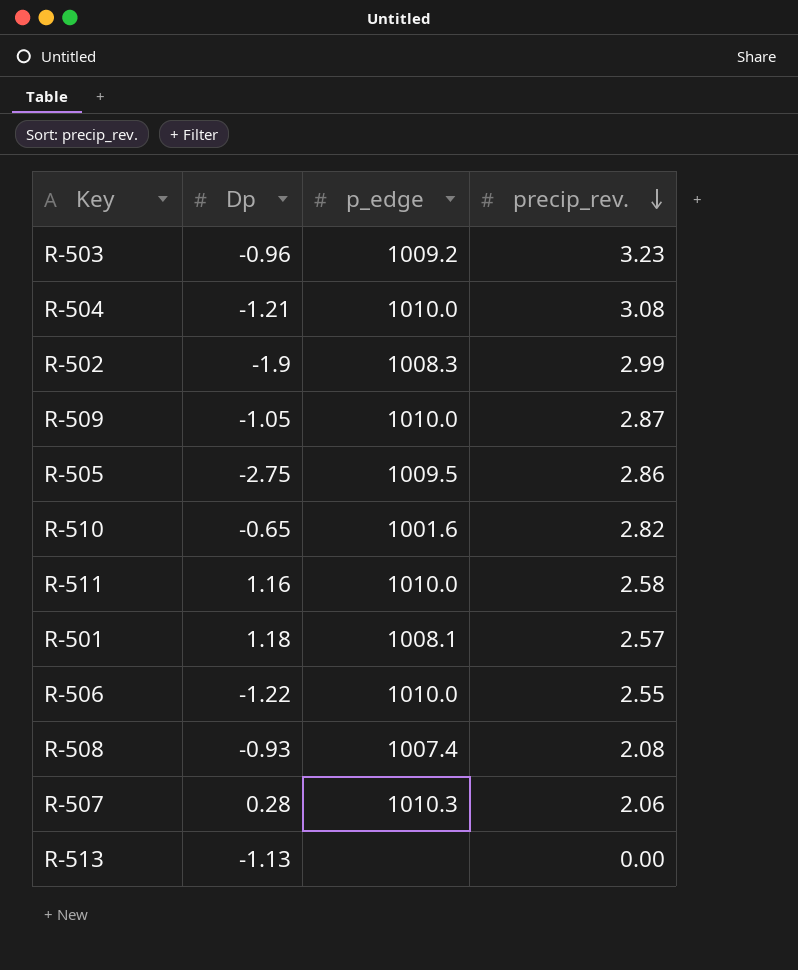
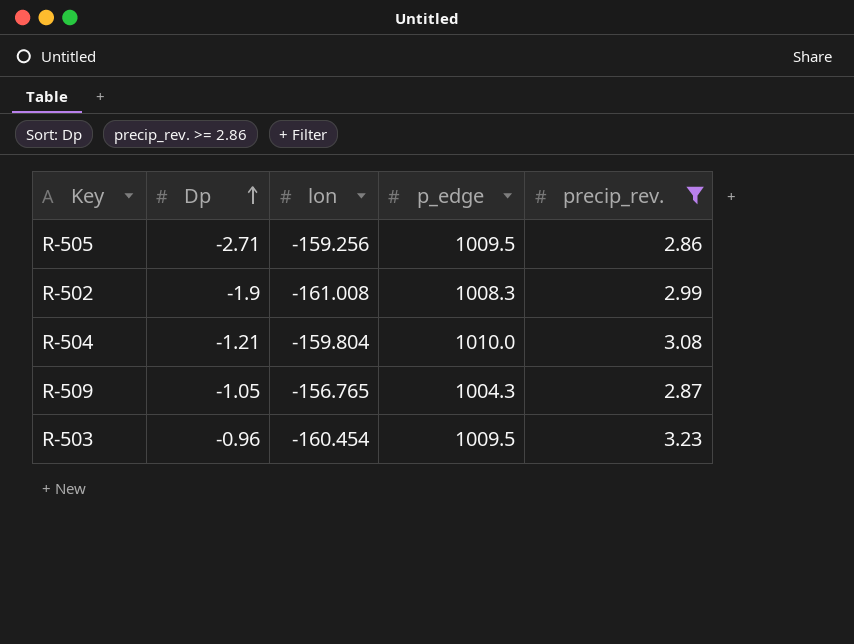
filter: none -> precip_rev. >= 2.86
row order: precip_rev. descending -> Dp ascending
column lon | position: none -> 3
R-505 | Dp: -2.75 -> -2.71
R-509 | p_edge: 1010.0 -> 1004.3
R-503 | p_edge: 1009.2 -> 1009.5

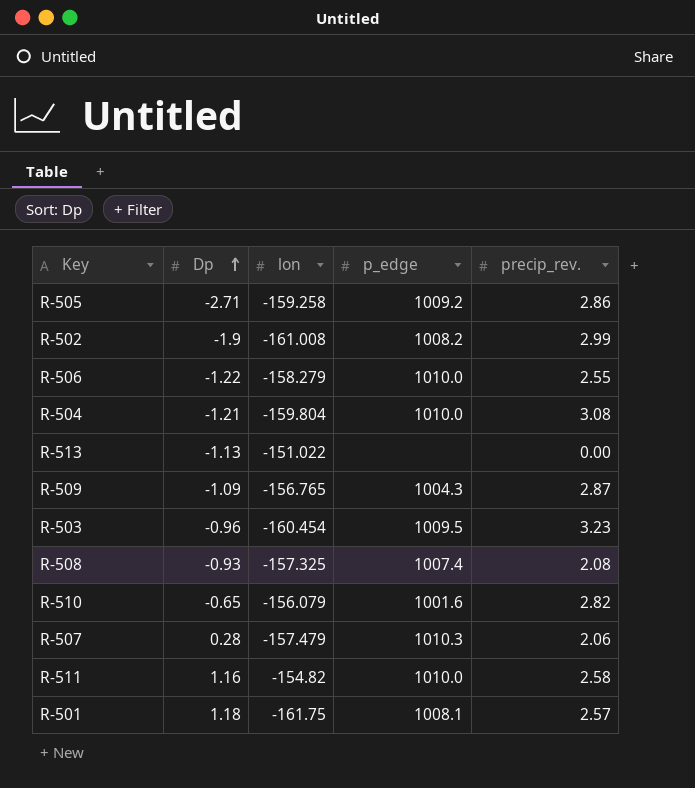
filter: precip_rev. >= 2.86 -> none
R-505 | lon: -159.256 -> -159.258
R-505 | p_edge: 1009.5 -> 1009.2
R-502 | p_edge: 1008.3 -> 1008.2
R-509 | Dp: -1.05 -> -1.09

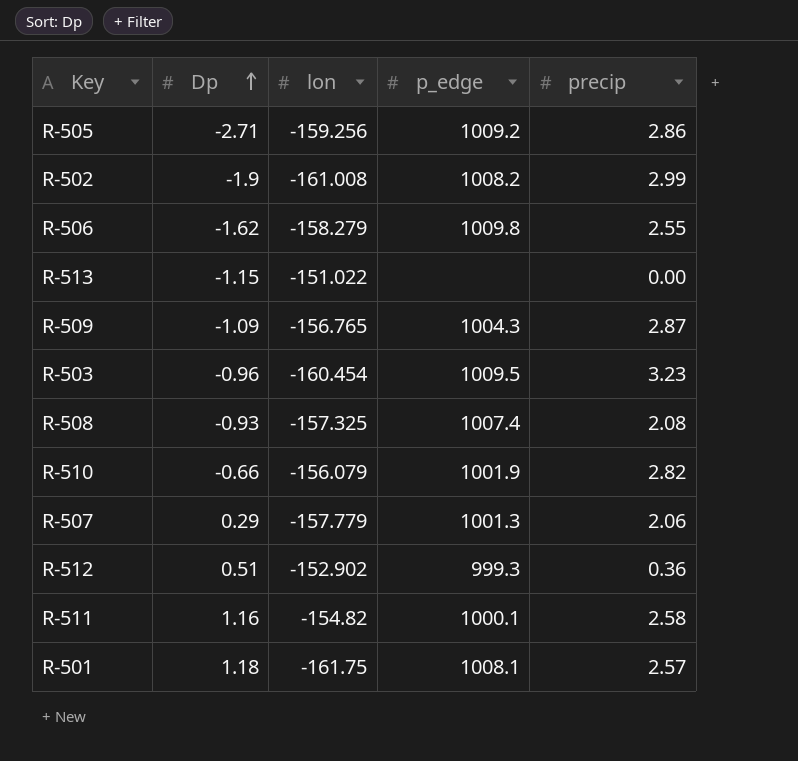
column name: precip_rev. -> precip
row R-504: -1.21 | -159.804 | 1010.0 | 3.08 -> none
R-505 | lon: -159.258 -> -159.256
R-506 | Dp: -1.22 -> -1.62
R-506 | p_edge: 1010.0 -> 1009.8
R-513 | Dp: -1.13 -> -1.15
R-510 | Dp: -0.65 -> -0.66
R-510 | p_edge: 1001.6 -> 1001.9
R-507 | Dp: 0.28 -> 0.29
R-507 | lon: -157.479 -> -157.779
R-507 | p_edge: 1010.3 -> 1001.3
row R-512: none -> 0.51 | -152.902 | 999.3 | 0.36
R-511 | p_edge: 1010.0 -> 1000.1

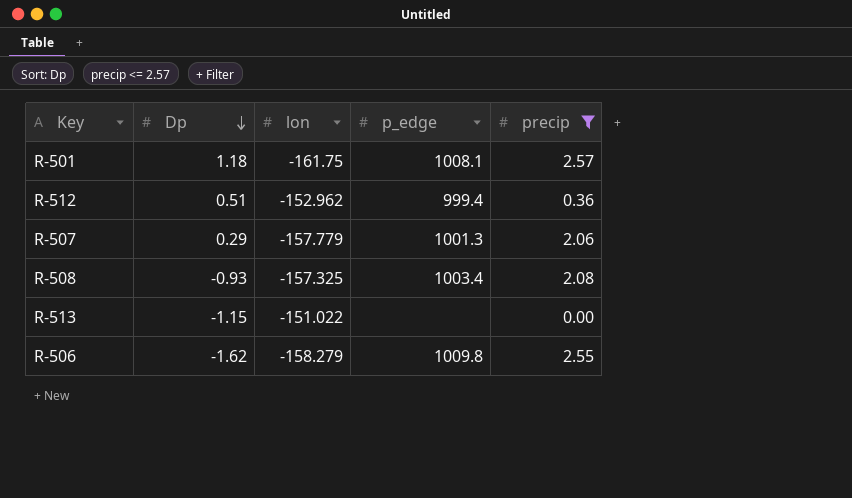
filter: none -> precip <= 2.57
row order: Dp ascending -> Dp descending
R-512 | lon: -152.902 -> -152.962
R-512 | p_edge: 999.3 -> 999.4
R-508 | p_edge: 1007.4 -> 1003.4

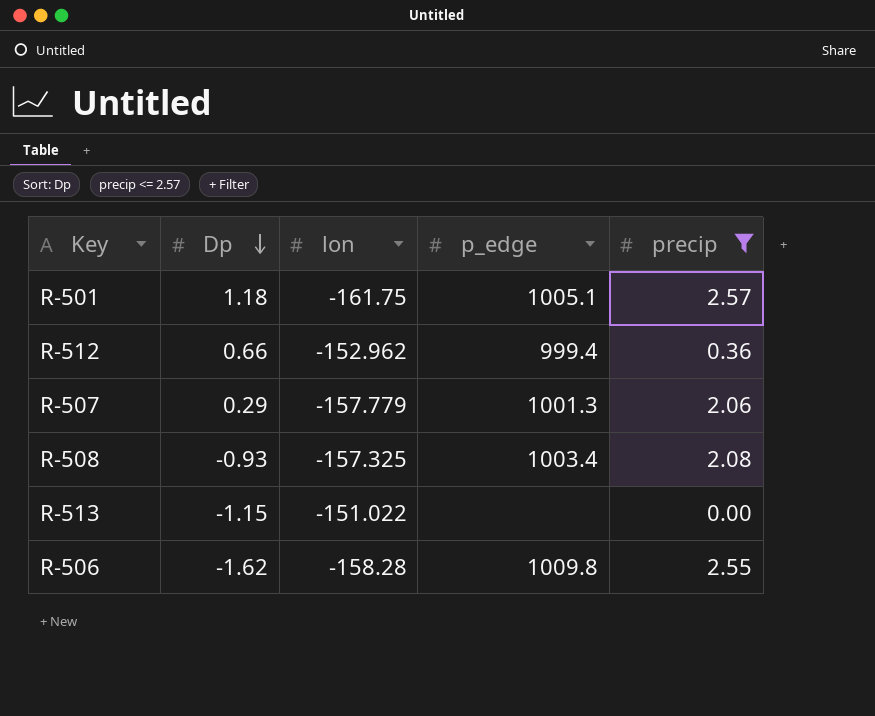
R-501 | p_edge: 1008.1 -> 1005.1
R-512 | Dp: 0.51 -> 0.66
R-506 | lon: -158.279 -> -158.28

